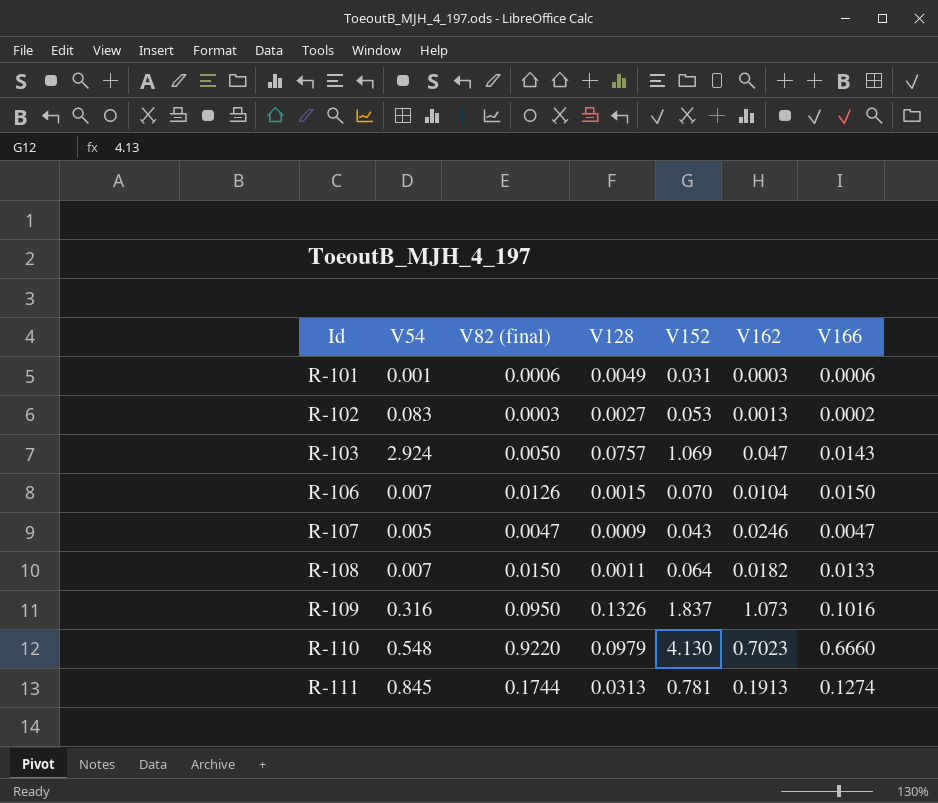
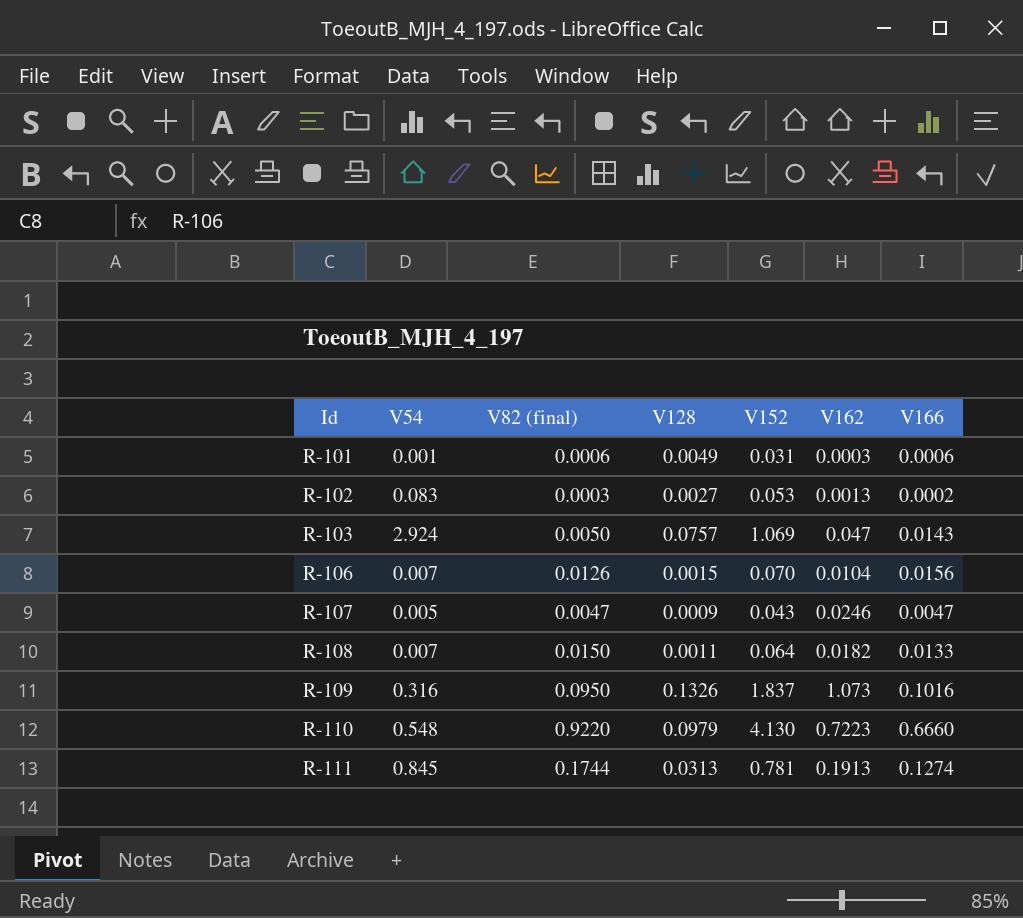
R-106 | V166: 0.0150 -> 0.0156
R-110 | V162: 0.7023 -> 0.7223

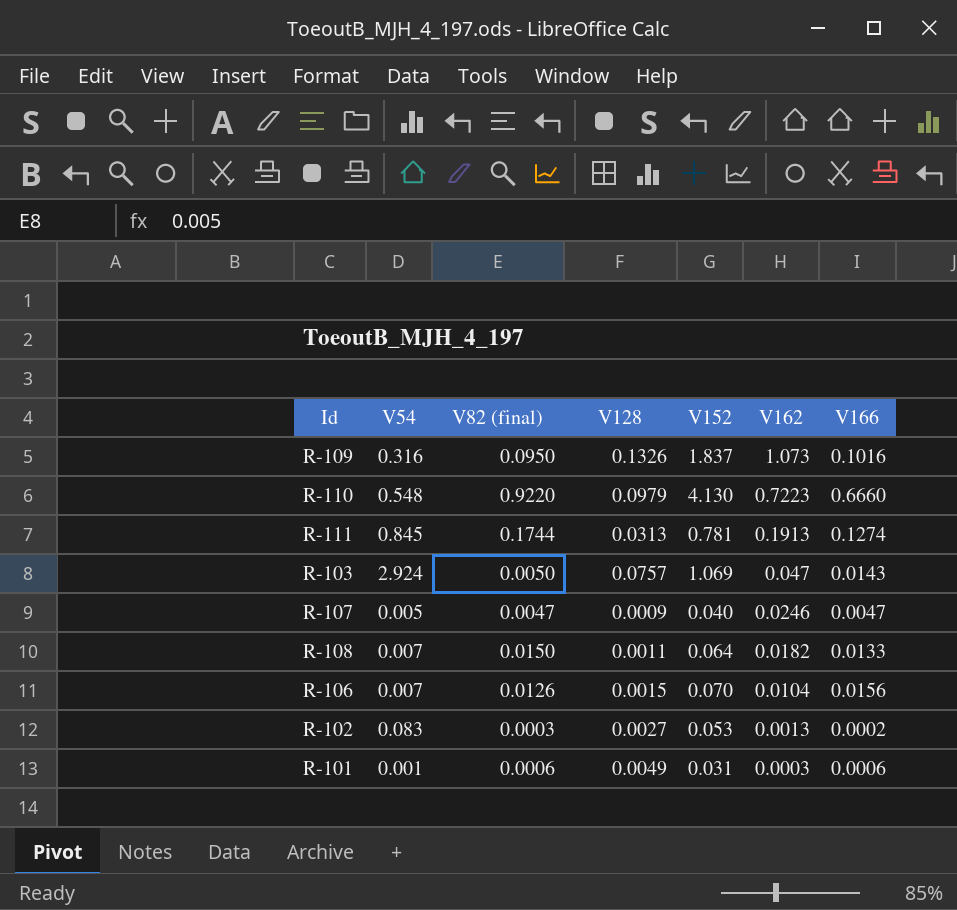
row order: Id ascending -> V162 descending
R-107 | V152: 0.043 -> 0.040

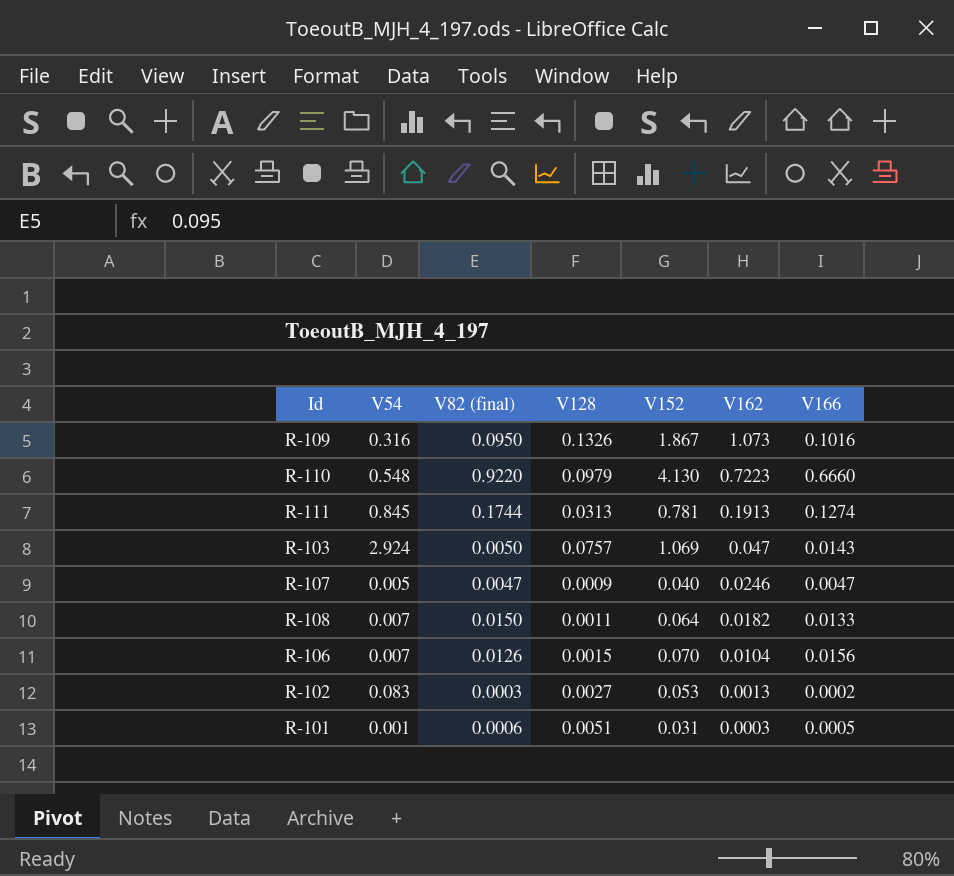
R-109 | V152: 1.837 -> 1.867
R-101 | V128: 0.0049 -> 0.0051
R-101 | V166: 0.0006 -> 0.0005

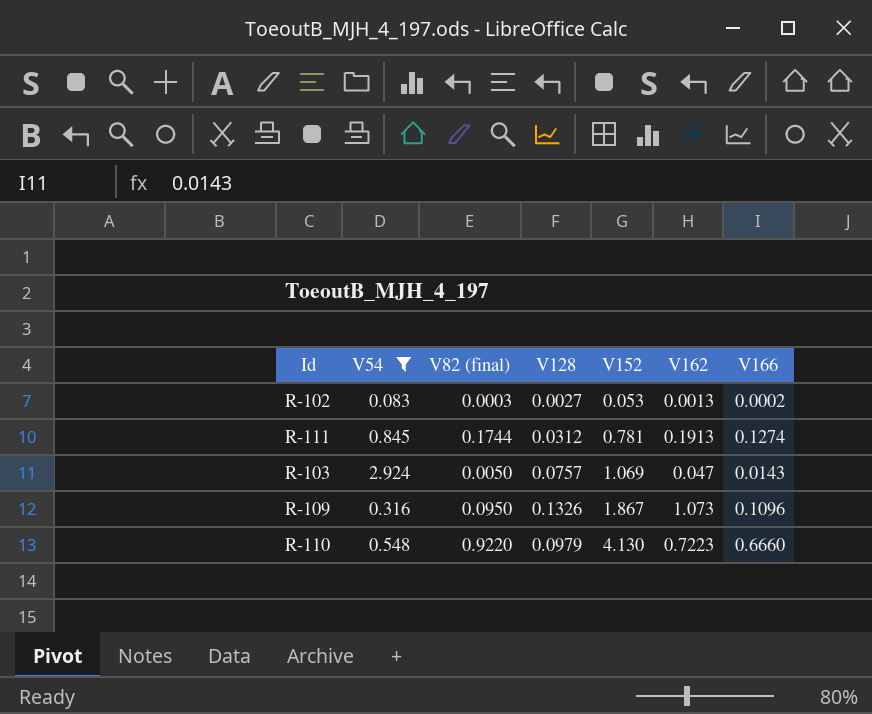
filter: none -> V54 >= 0.083
row order: V162 descending -> V152 ascending
R-111 | V128: 0.0313 -> 0.0312
R-109 | V166: 0.1016 -> 0.1096

